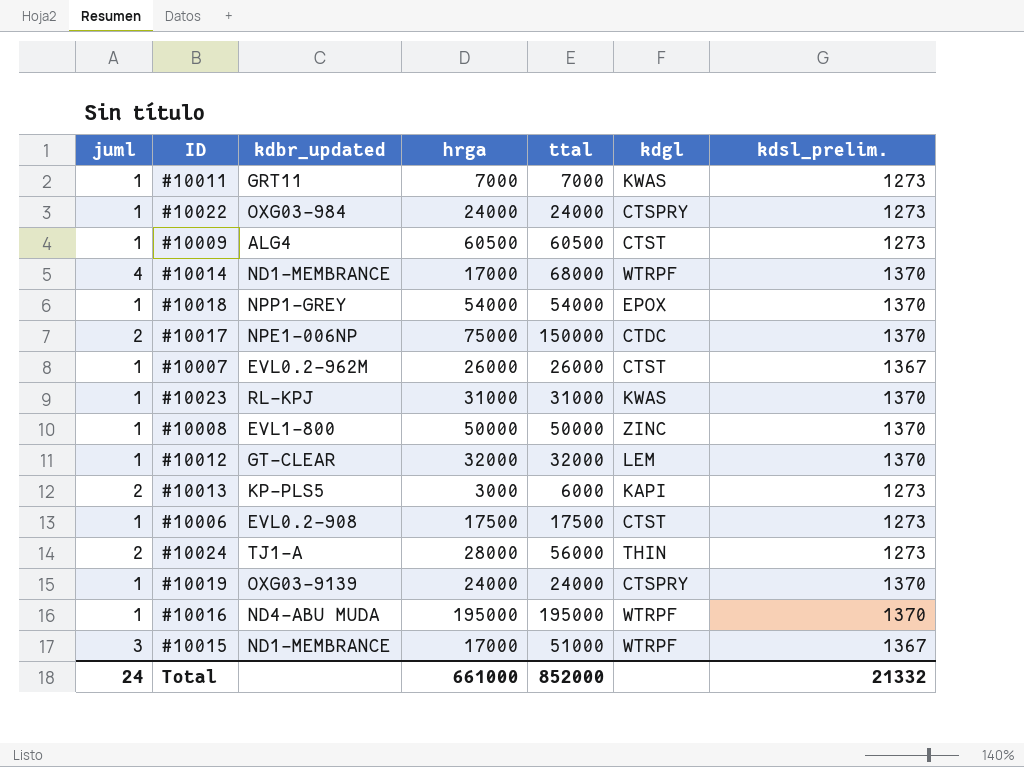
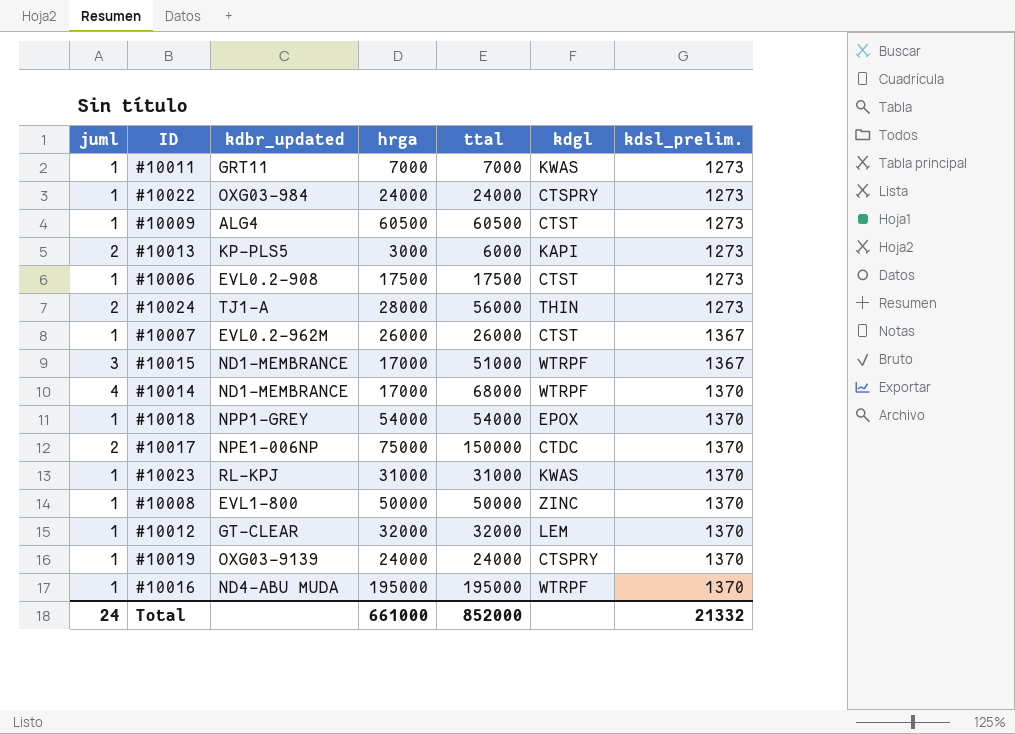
row order: none -> kdsl_prelim. ascending

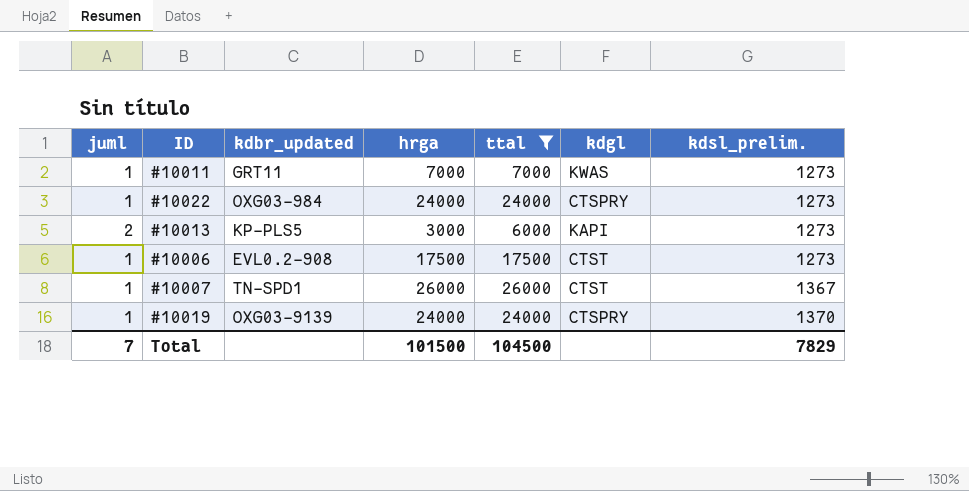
filter: none -> ttal <= 26000
#10007 | kdbr_updated: EVL0.2-962M -> TN-SPD1
Total | juml: 24 -> 7
Total | hrga: 661000 -> 101500
Total | ttal: 852000 -> 104500
Total | kdsl_prelim.: 21332 -> 7829

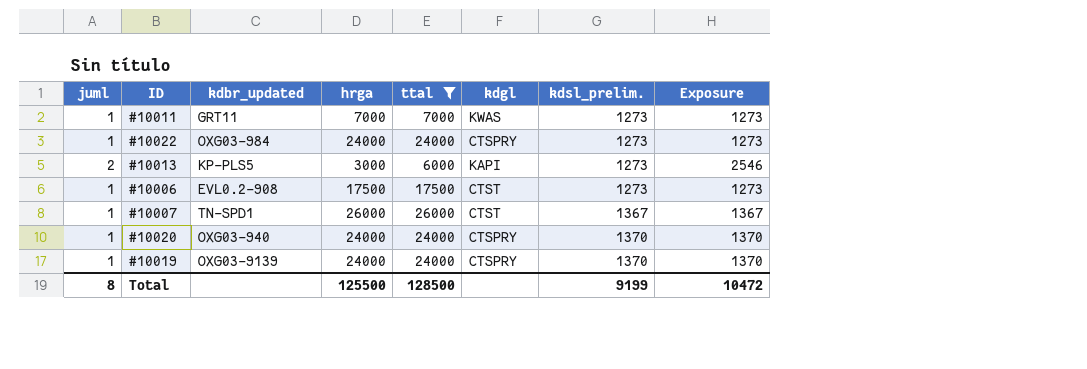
column Exposure | formula: none -> [juml] * [kdsl_prelim.]
row #10020: none -> 1 | OXG03-940 | 24000 | 24000 | CTSPRY | 1370 | 1370
Total | juml: 7 -> 8
Total | hrga: 101500 -> 125500
Total | ttal: 104500 -> 128500
Total | kdsl_prelim.: 7829 -> 9199

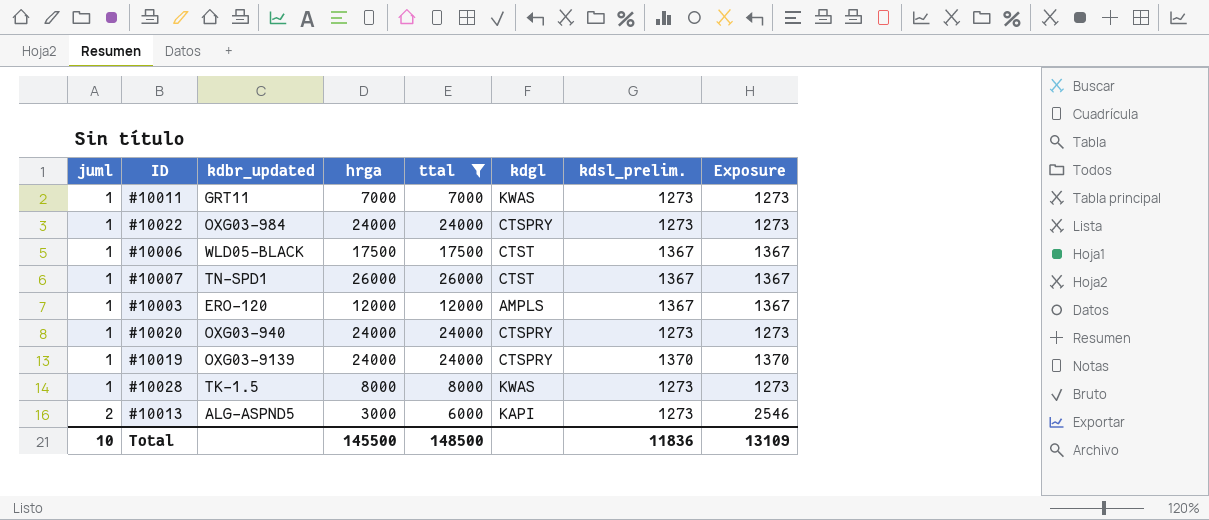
row order: kdsl_prelim. ascending -> juml ascending
#10006 | kdbr_updated: EVL0.2-908 -> WLD05-BLACK
#10006 | kdsl_prelim.: 1273 -> 1367
#10006 | Exposure: 1273 -> 1367
row #10003: none -> 1 | ERO-120 | 12000 | 12000 | AMPLS | 1367 | 1367
#10020 | kdsl_prelim.: 1370 -> 1273
#10020 | Exposure: 1370 -> 1273
row #10028: none -> 1 | TK-1.5 | 8000 | 8000 | KWAS | 1273 | 1273
#10013 | kdbr_updated: KP-PLS5 -> ALG-ASPND5
Total | juml: 8 -> 10
Total | hrga: 125500 -> 145500
Total | ttal: 128500 -> 148500
Total | kdsl_prelim.: 9199 -> 11836
Total | Exposure: 10472 -> 13109

